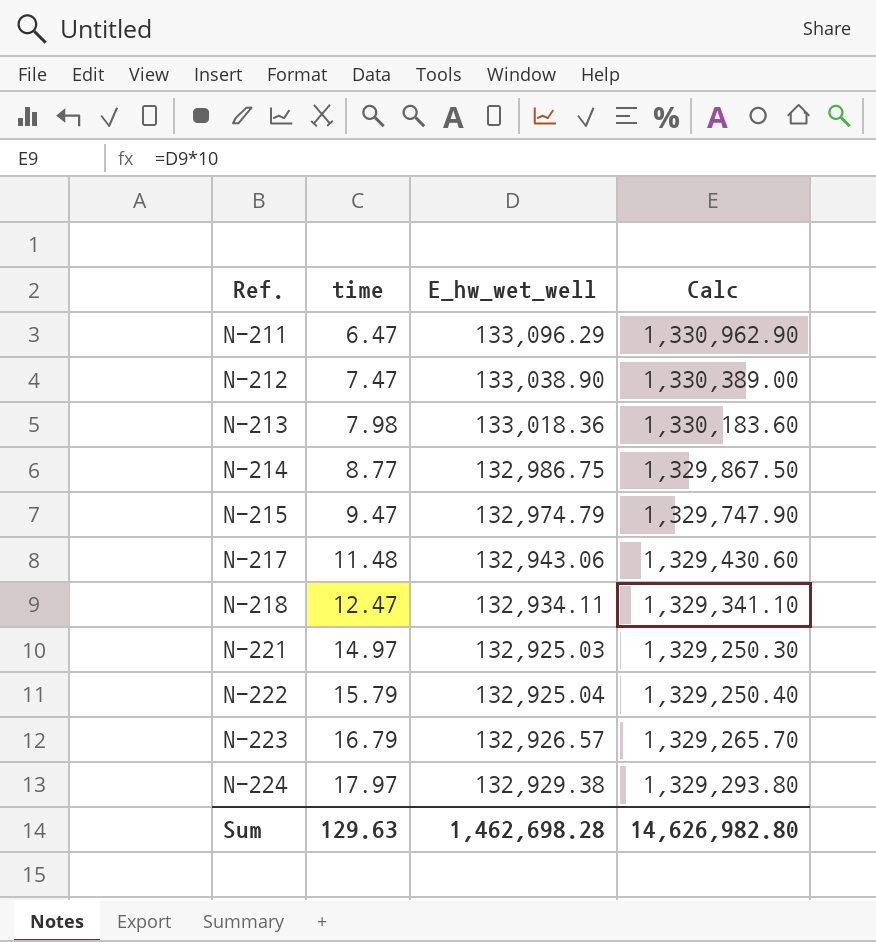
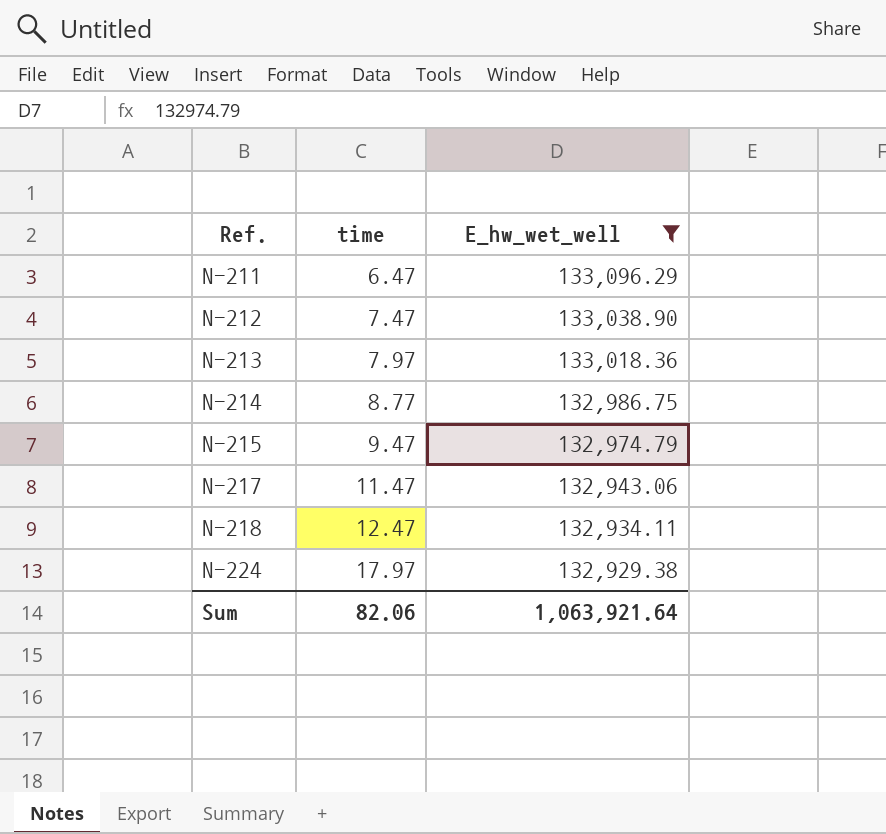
filter: none -> E_hw_wet_well >= 132,929.38
column Calc | formula: [E_hw_wet_well] * 10 -> none
N-213 | time: 7.98 -> 7.97
N-217 | time: 11.48 -> 11.47
Sum | time: 129.63 -> 82.06
Sum | E_hw_wet_well: 1,462,698.28 -> 1,063,921.64

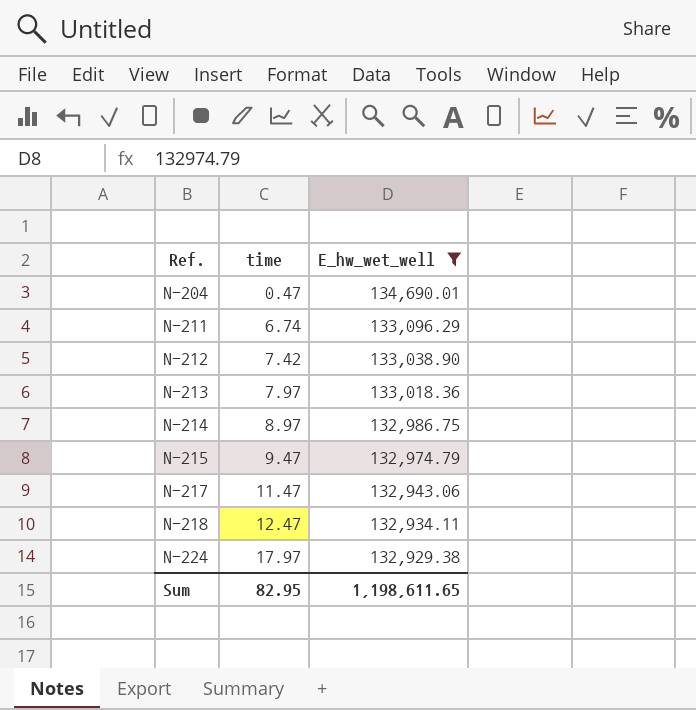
row N-204: none -> 0.47 | 134,690.01
N-211 | time: 6.47 -> 6.74
N-212 | time: 7.47 -> 7.42
N-214 | time: 8.77 -> 8.97
Sum | time: 82.06 -> 82.95
Sum | E_hw_wet_well: 1,063,921.64 -> 1,198,611.65

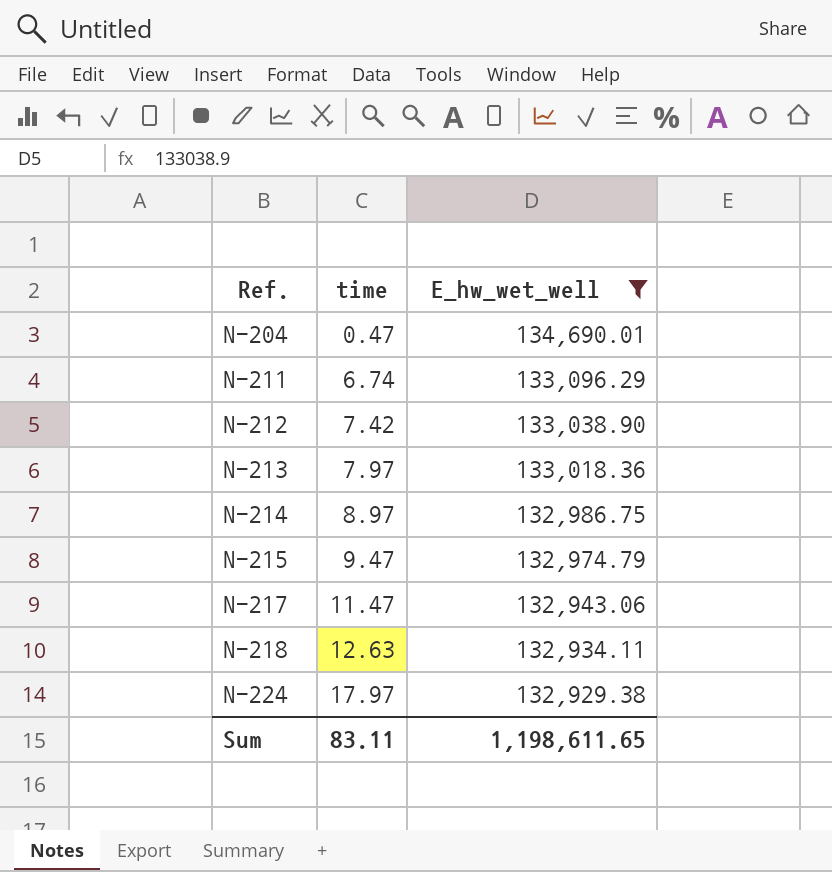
N-218 | time: 12.47 -> 12.63
Sum | time: 82.95 -> 83.11

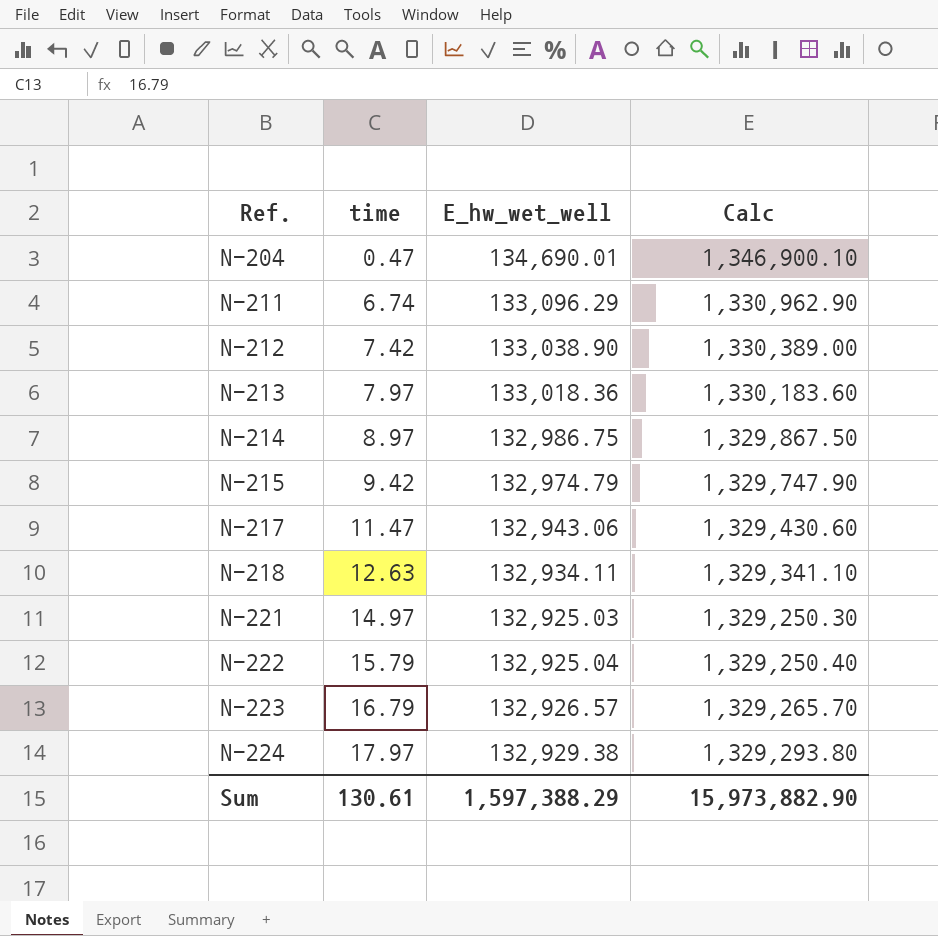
filter: E_hw_wet_well >= 132,929.38 -> none
column Calc | formula: none -> [E_hw_wet_well] * 10
N-215 | time: 9.47 -> 9.42
Sum | time: 83.11 -> 130.61
Sum | E_hw_wet_well: 1,198,611.65 -> 1,597,388.29

